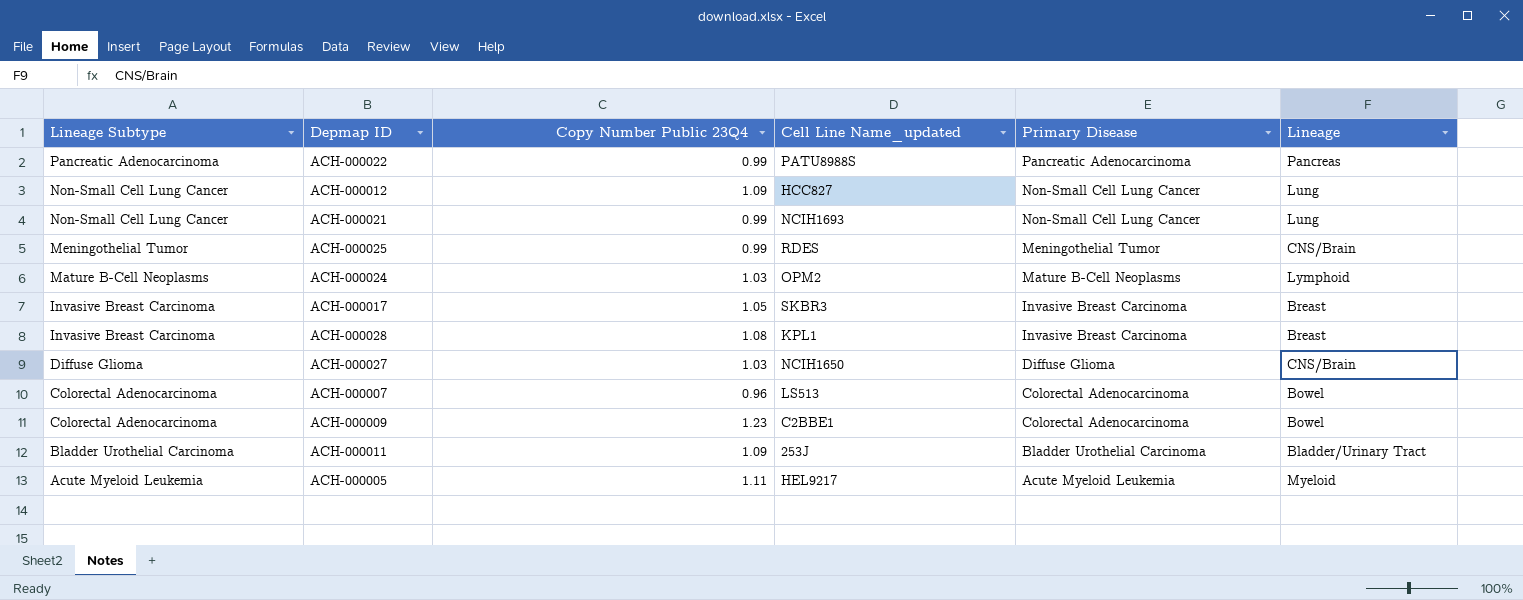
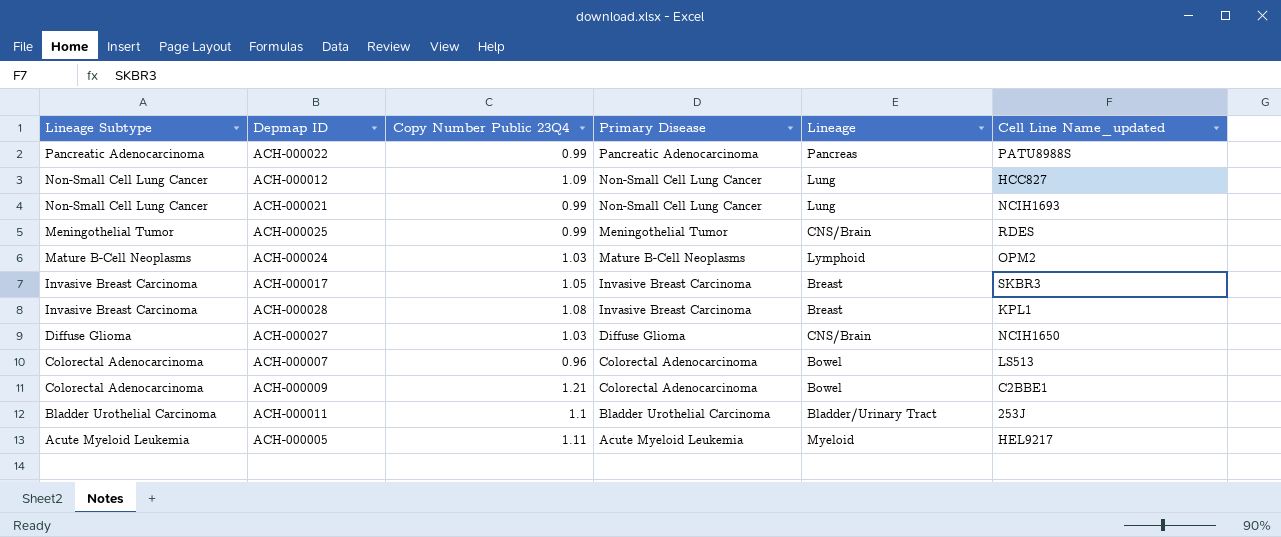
column Cell Line Name_updated | position: 4 -> 6
ACH-000009 | Copy Number Public 23Q4: 1.23 -> 1.21
ACH-000011 | Copy Number Public 23Q4: 1.09 -> 1.1

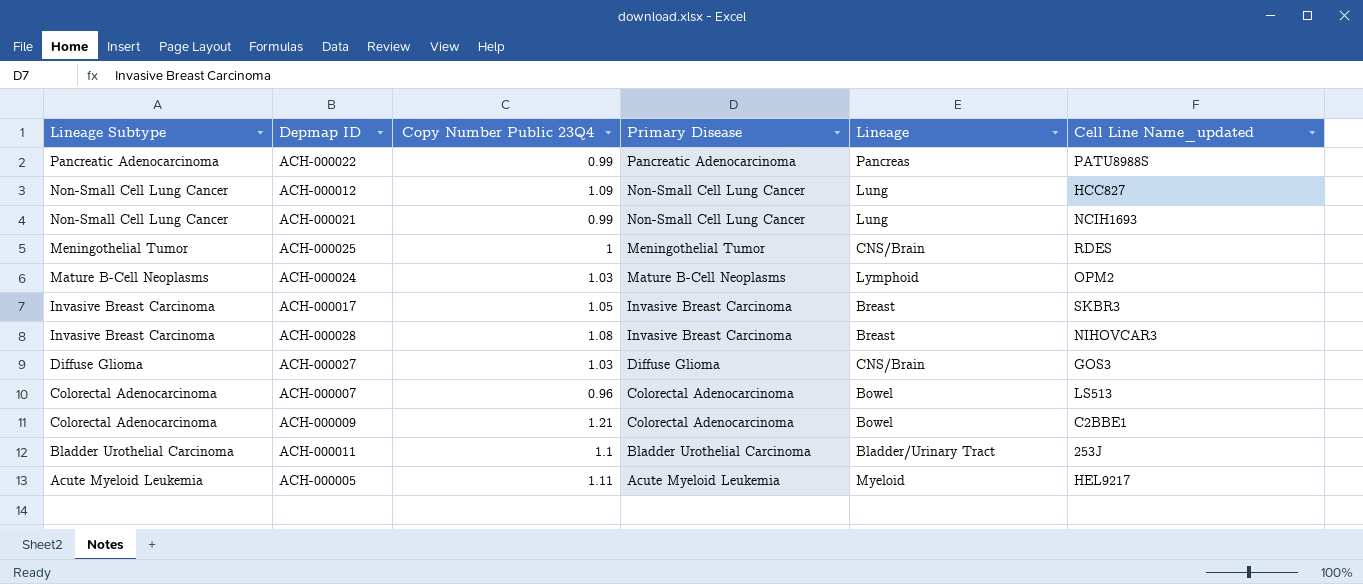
ACH-000025 | Copy Number Public 23Q4: 0.99 -> 1
ACH-000028 | Cell Line Name_updated: KPL1 -> NIHOVCAR3
ACH-000027 | Cell Line Name_updated: NCIH1650 -> GOS3

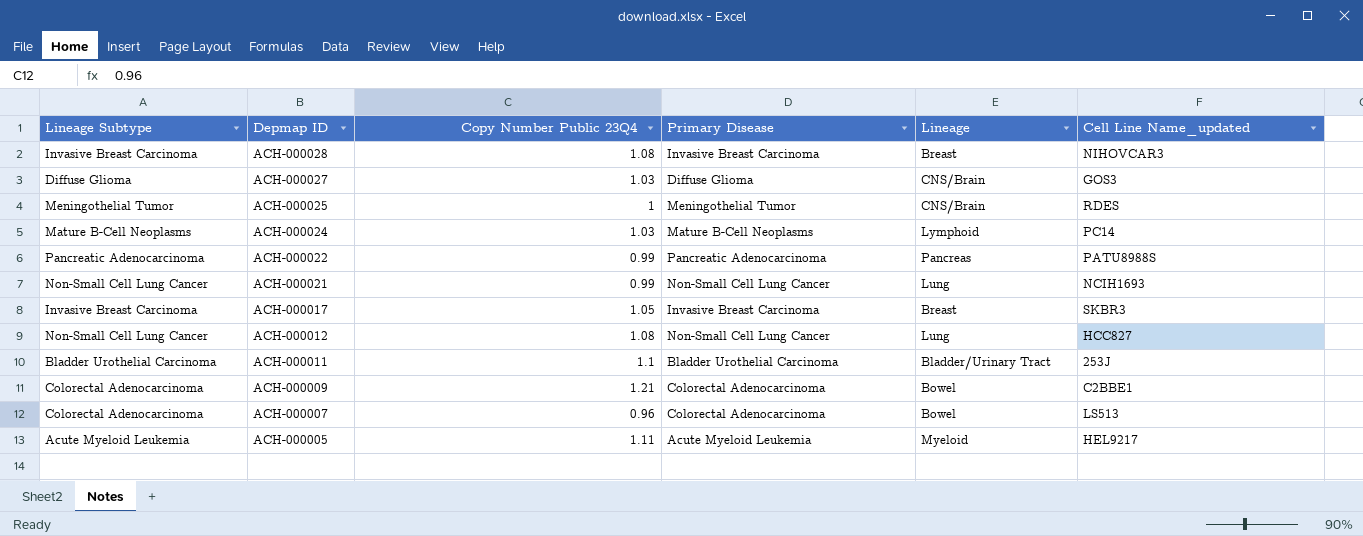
row order: Lineage Subtype descending -> Depmap ID descending
ACH-000024 | Cell Line Name_updated: OPM2 -> PC14
ACH-000012 | Copy Number Public 23Q4: 1.09 -> 1.08

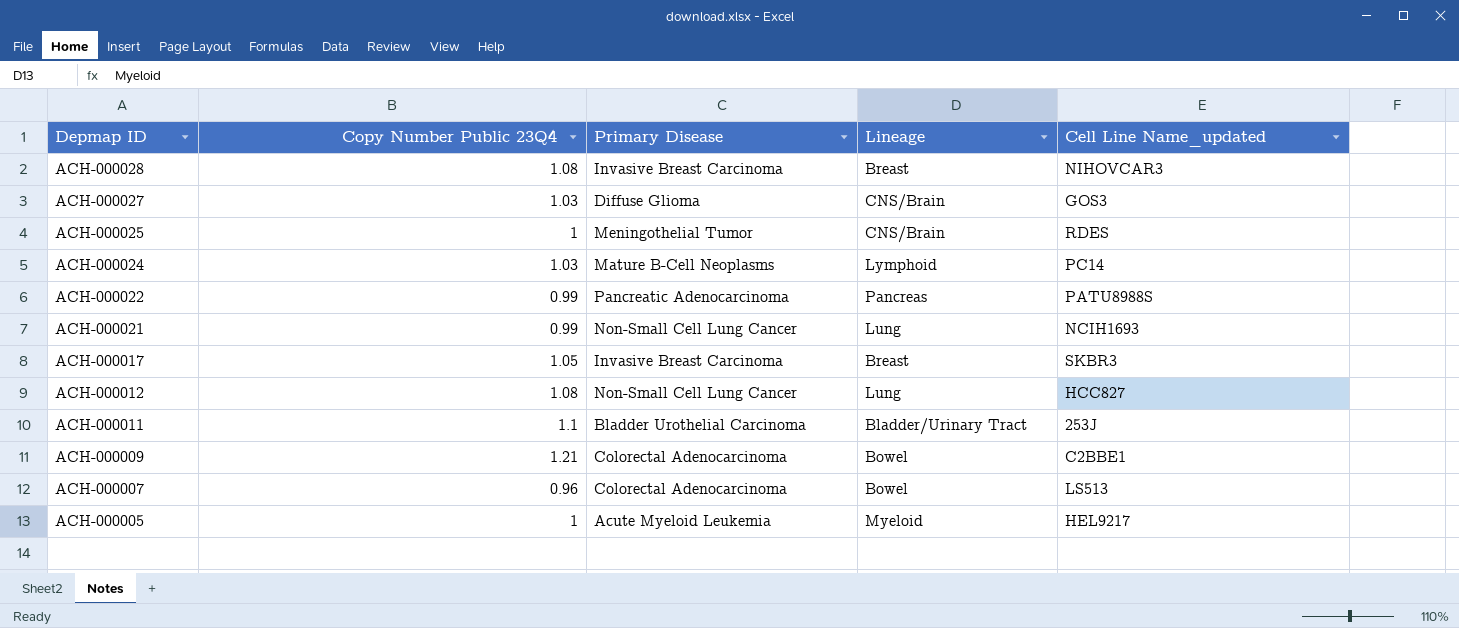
column Lineage Subtype | position: 1 -> none
ACH-000005 | Copy Number Public 23Q4: 1.11 -> 1

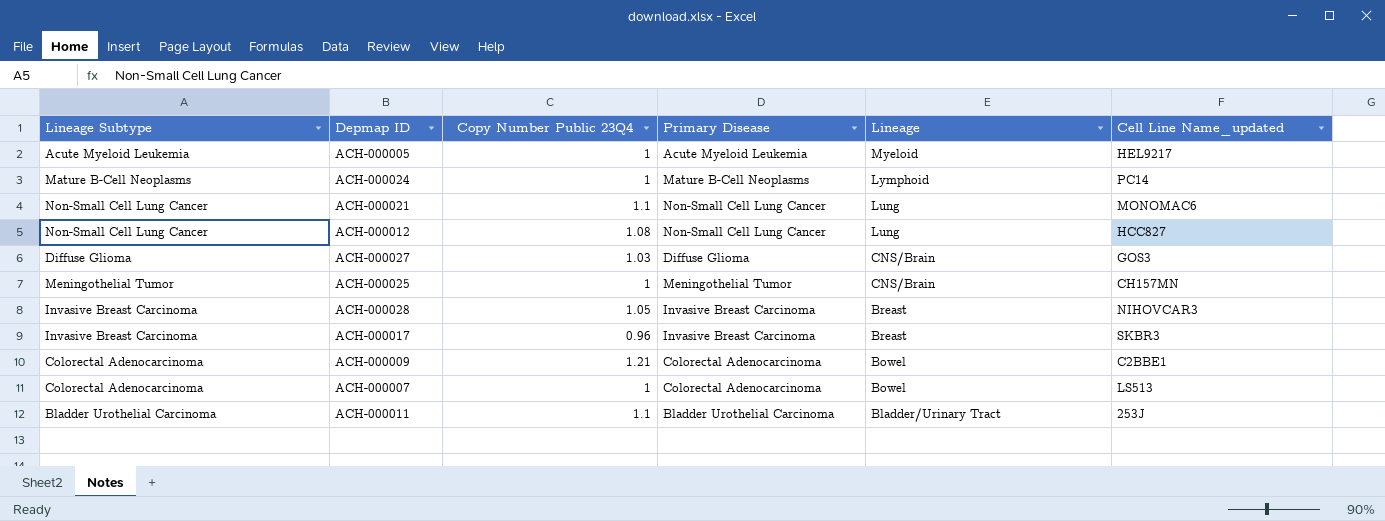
row order: Depmap ID descending -> Lineage descending
column Lineage Subtype | position: none -> 1
row ACH-000022: 0.99 | Pancreatic Adenocarcinoma | Pancreas | PATU8988S -> none
ACH-000024 | Copy Number Public 23Q4: 1.03 -> 1
ACH-000021 | Copy Number Public 23Q4: 0.99 -> 1.1
ACH-000021 | Cell Line Name_updated: NCIH1693 -> MONOMAC6
ACH-000025 | Cell Line Name_updated: RDES -> CH157MN
ACH-000028 | Copy Number Public 23Q4: 1.08 -> 1.05
ACH-000017 | Copy Number Public 23Q4: 1.05 -> 0.96
ACH-000007 | Copy Number Public 23Q4: 0.96 -> 1

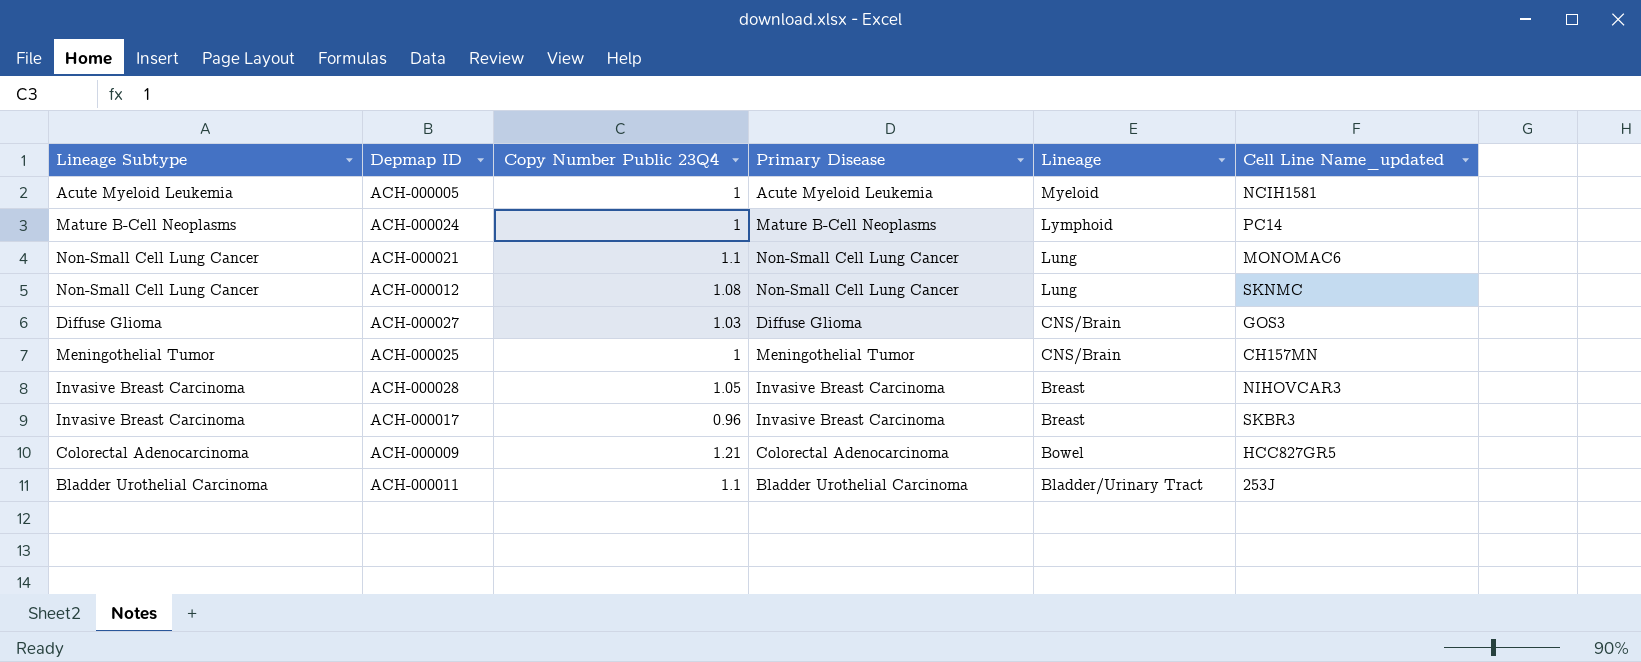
row ACH-000007: Colorectal Adenocarcinoma | 1 | Colorectal Adenocarcinoma | Bowel | LS513 -> none
ACH-000005 | Cell Line Name_updated: HEL9217 -> NCIH1581
ACH-000012 | Cell Line Name_updated: HCC827 -> SKNMC
ACH-000009 | Cell Line Name_updated: C2BBE1 -> HCC827GR5

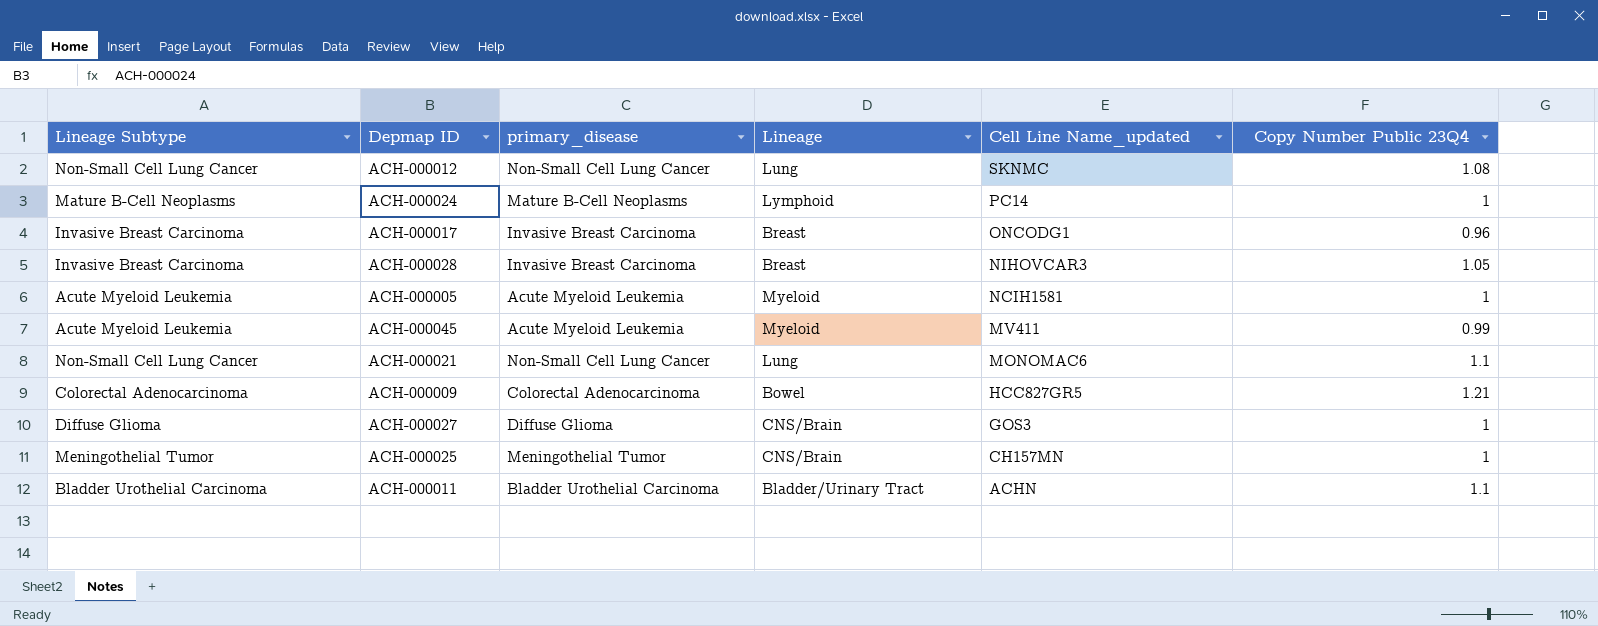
row order: Lineage descending -> Cell Line Name_updated descending
column name: Primary Disease -> primary_disease
column Copy Number Public 23Q4 | position: 3 -> 6
ACH-000017 | Cell Line Name_updated: SKBR3 -> ONCODG1
row ACH-000045: none -> Acute Myeloid Leukemia | Acute Myeloid Leukemia | Myeloid | MV411 | 0.99
ACH-000027 | Copy Number Public 23Q4: 1.03 -> 1
ACH-000011 | Cell Line Name_updated: 253J -> ACHN

